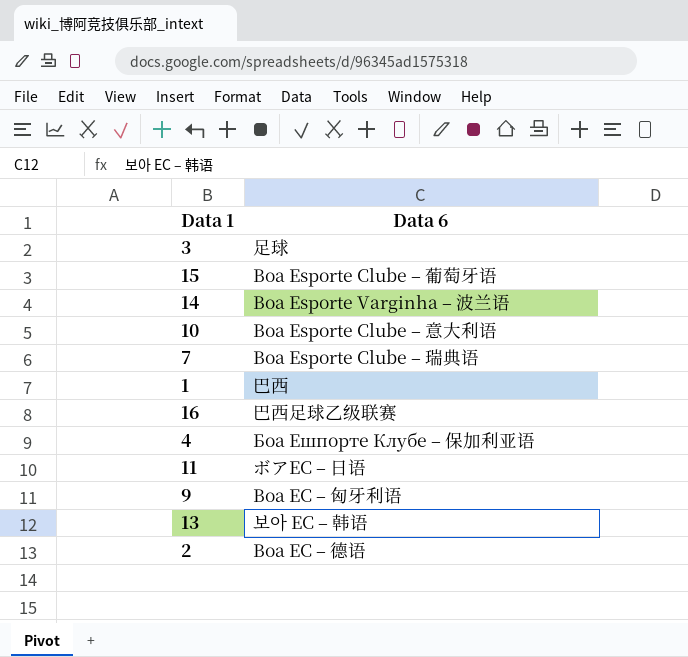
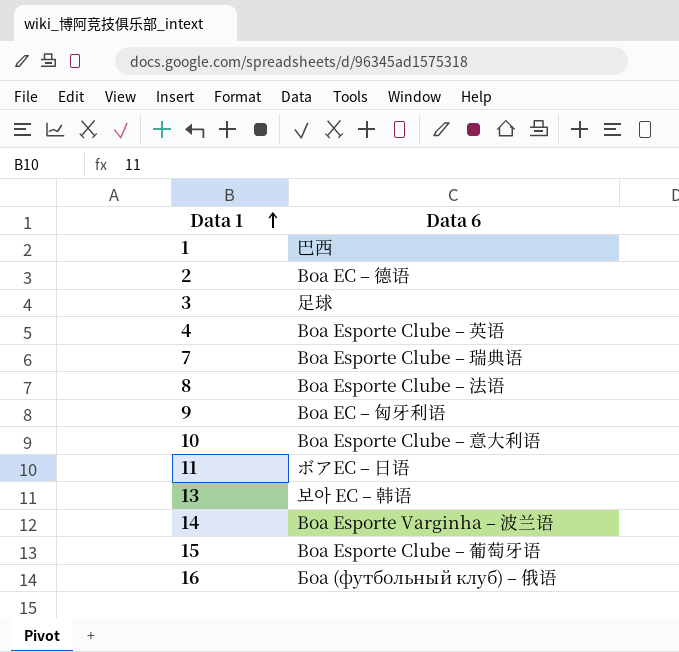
row order: none -> Data 1 ascending
4 | Data 6: Боа Ешпорте Клубе – 保加利亚语 -> Boa Esporte Clube – 英语
row 8: none -> Boa Esporte Clube – 法语
16 | Data 6: 巴西足球乙级联赛 -> Боа (футбольный клуб) – 俄语

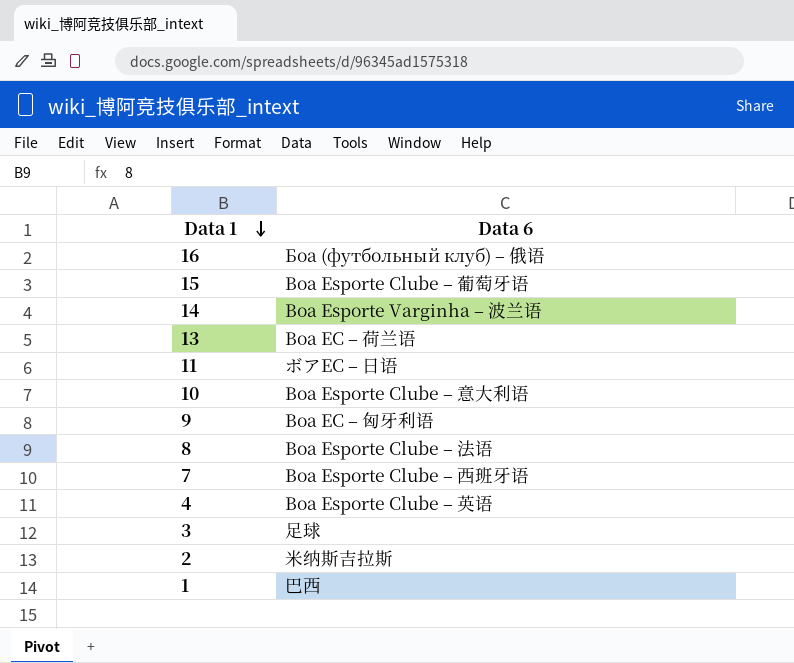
row order: Data 1 ascending -> Data 1 descending
13 | Data 6: 보아 EC – 韩语 -> Boa EC – 荷兰语
7 | Data 6: Boa Esporte Clube – 瑞典语 -> Boa Esporte Clube – 西班牙语
2 | Data 6: Boa EC – 德语 -> 米纳斯吉拉斯

